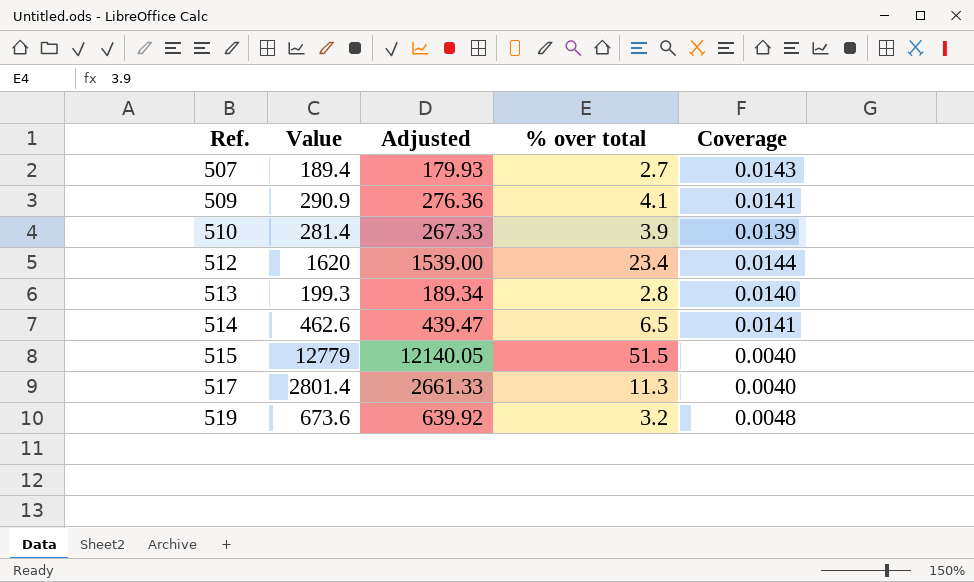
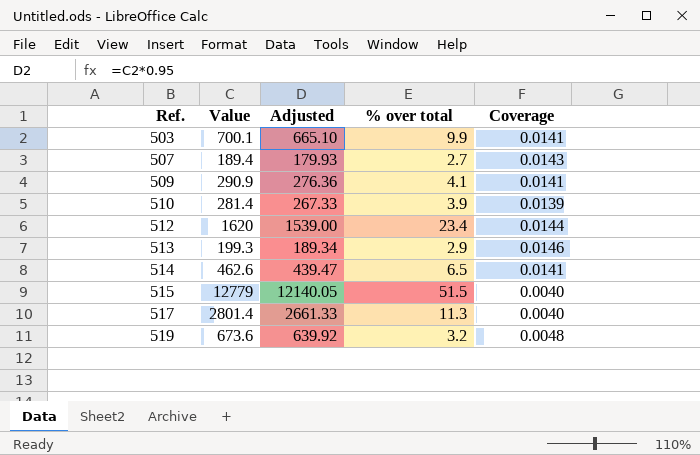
row 503: none -> 700.1 | 665.10 | 9.9 | 0.0141
513 | % over total: 2.8 -> 2.9
513 | Coverage: 0.0140 -> 0.0146

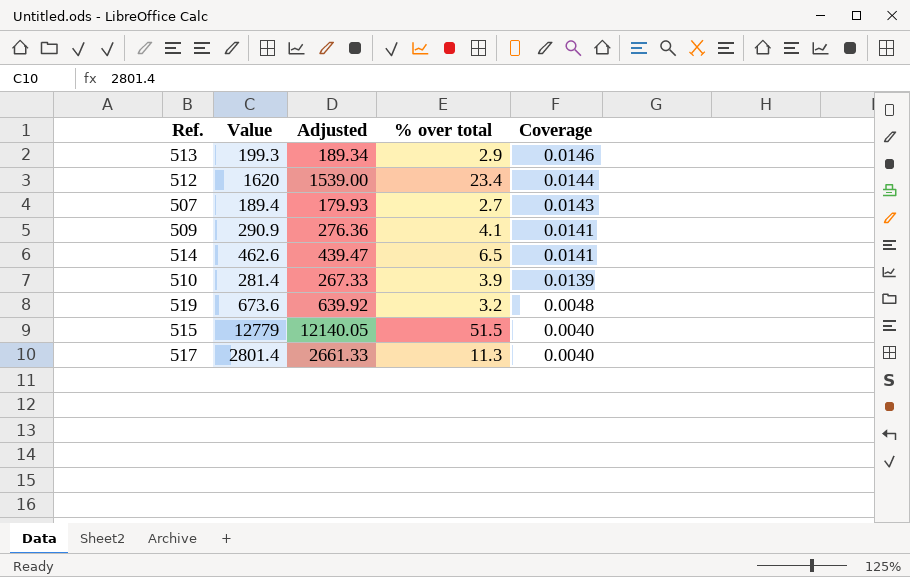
row order: Ref. ascending -> Coverage descending
row 503: 700.1 | 665.10 | 9.9 | 0.0141 -> none

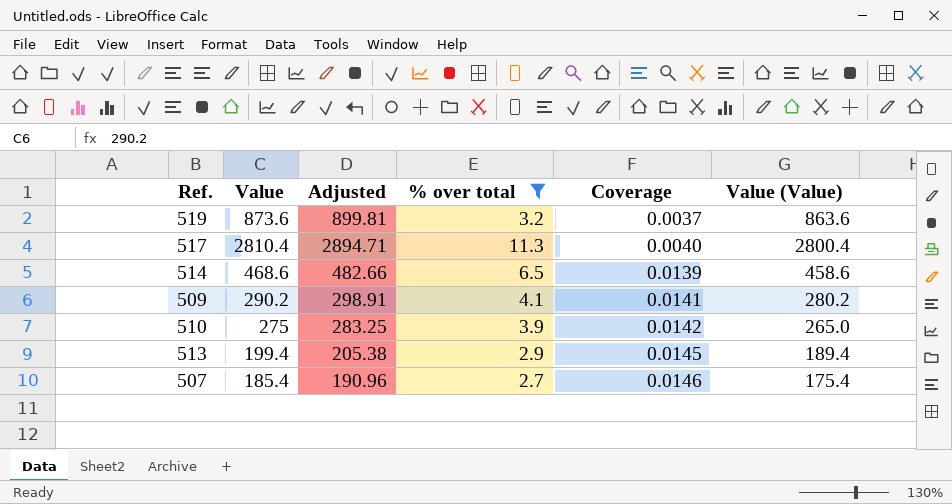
filter: none -> % over total <= 11.3
row order: Coverage descending -> Coverage ascending
column Adjusted | formula: [Value] * 0.95 -> [Value] * 1.03
column Value (Value) | formula: none -> [Value] - 10
519 | Value: 673.6 -> 873.6
519 | Coverage: 0.0048 -> 0.0037
517 | Value: 2801.4 -> 2810.4
514 | Value: 462.6 -> 468.6
514 | Coverage: 0.0141 -> 0.0139
509 | Value: 290.9 -> 290.2
510 | Value: 281.4 -> 275
510 | Coverage: 0.0139 -> 0.0142
513 | Value: 199.3 -> 199.4
513 | Coverage: 0.0146 -> 0.0145
507 | Value: 189.4 -> 185.4
507 | Coverage: 0.0143 -> 0.0146

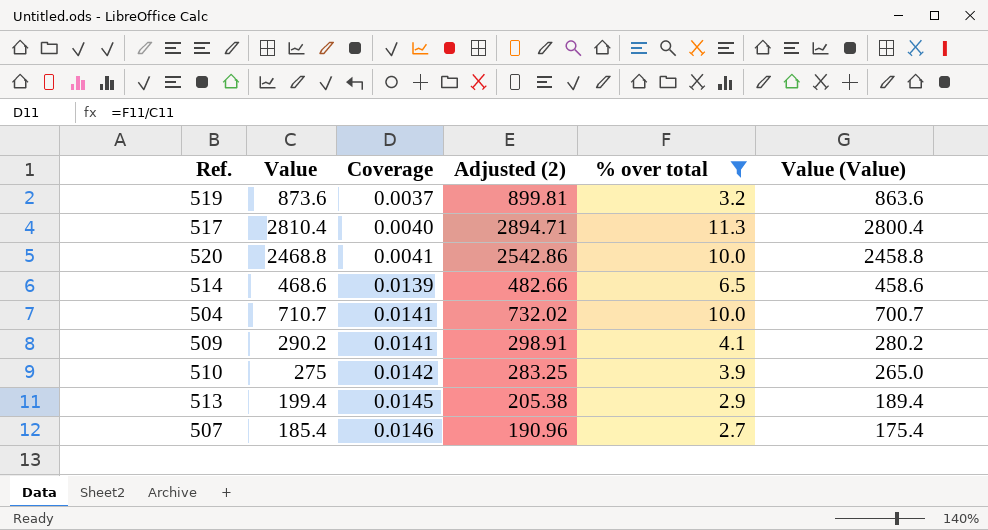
column Coverage | position: 5 -> 3
column name: Adjusted -> Adjusted (2)
row 520: none -> 2468.8 | 0.0041 | 2542.86 | 10.0 | 2458.8
row 504: none -> 710.7 | 0.0141 | 732.02 | 10.0 | 700.7

